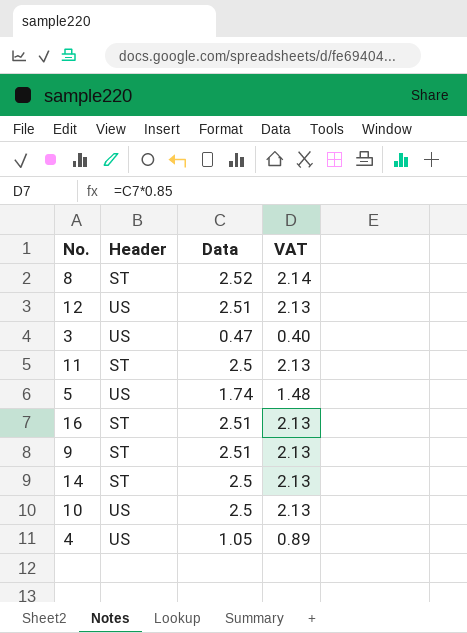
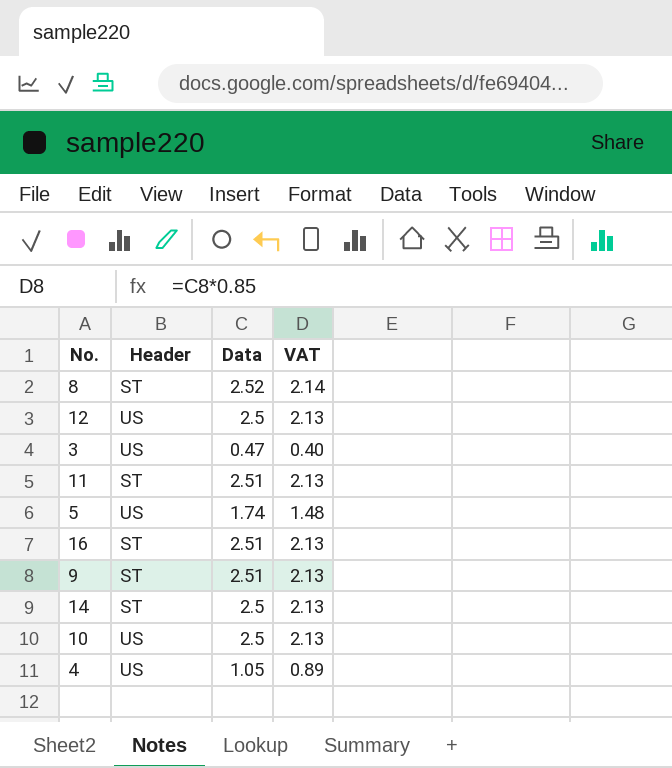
12 | Data: 2.51 -> 2.5
11 | Data: 2.5 -> 2.51

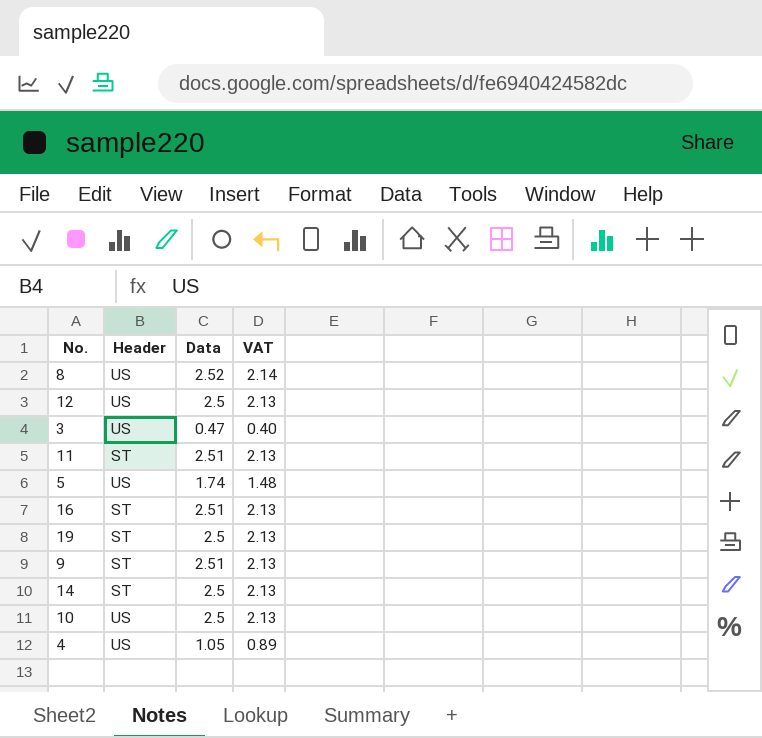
8 | Header: ST -> US
row 19: none -> ST | 2.5 | 2.13

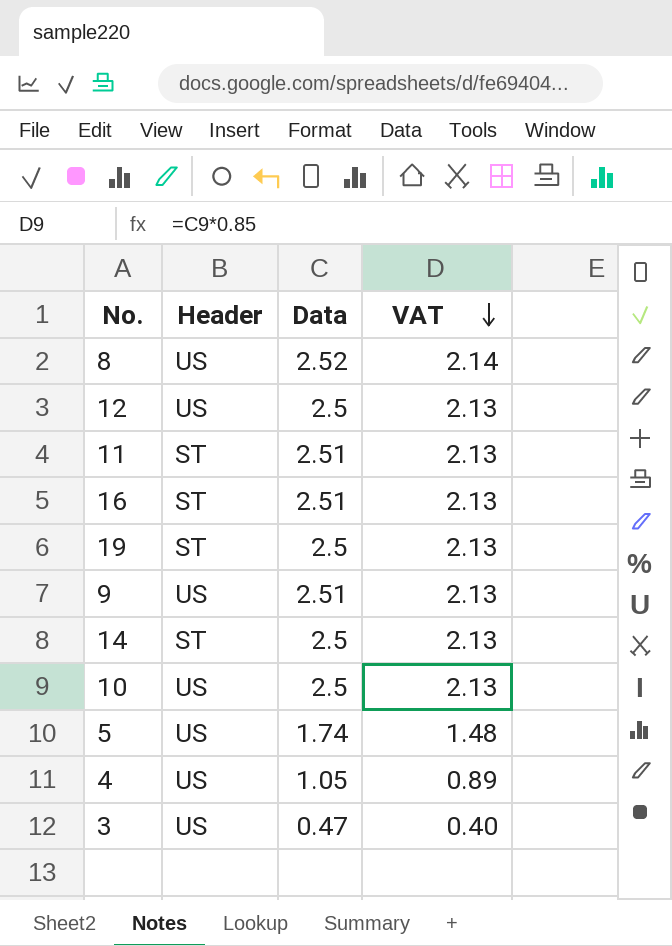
row order: none -> VAT descending
9 | Header: ST -> US

